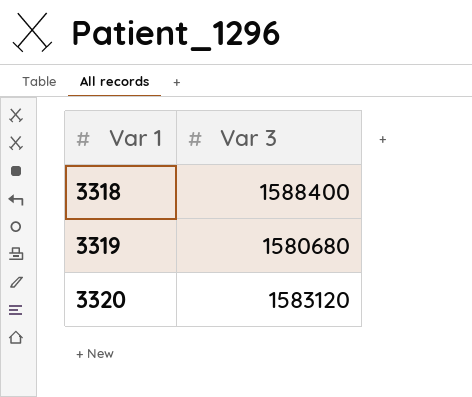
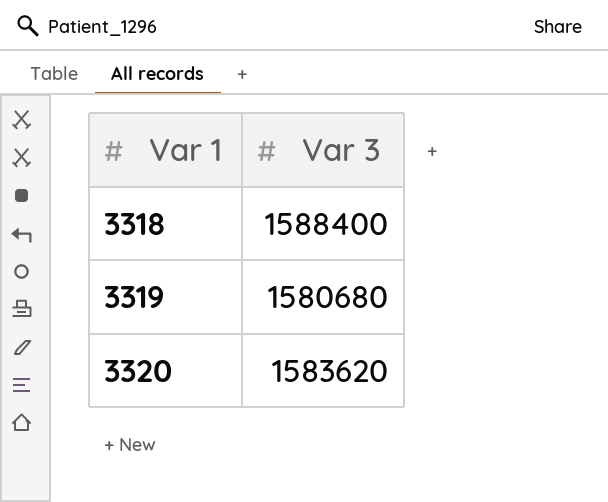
3320 | Var 3: 1583120 -> 1583620

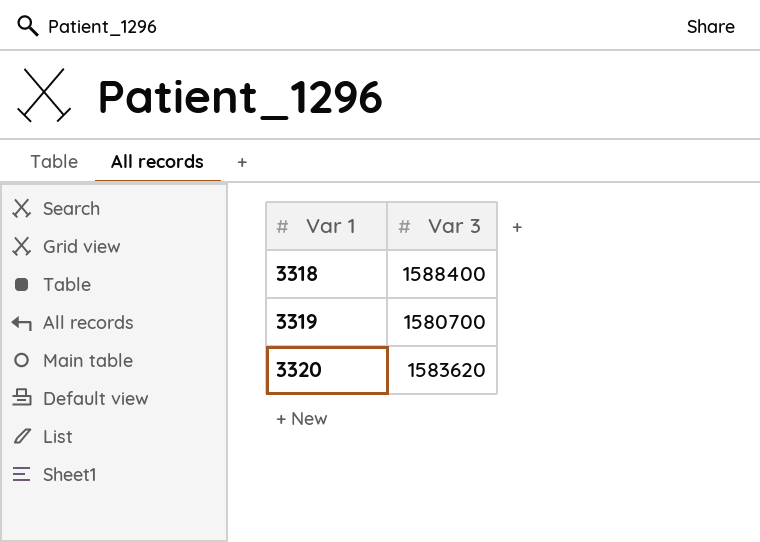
3319 | Var 3: 1580680 -> 1580700

